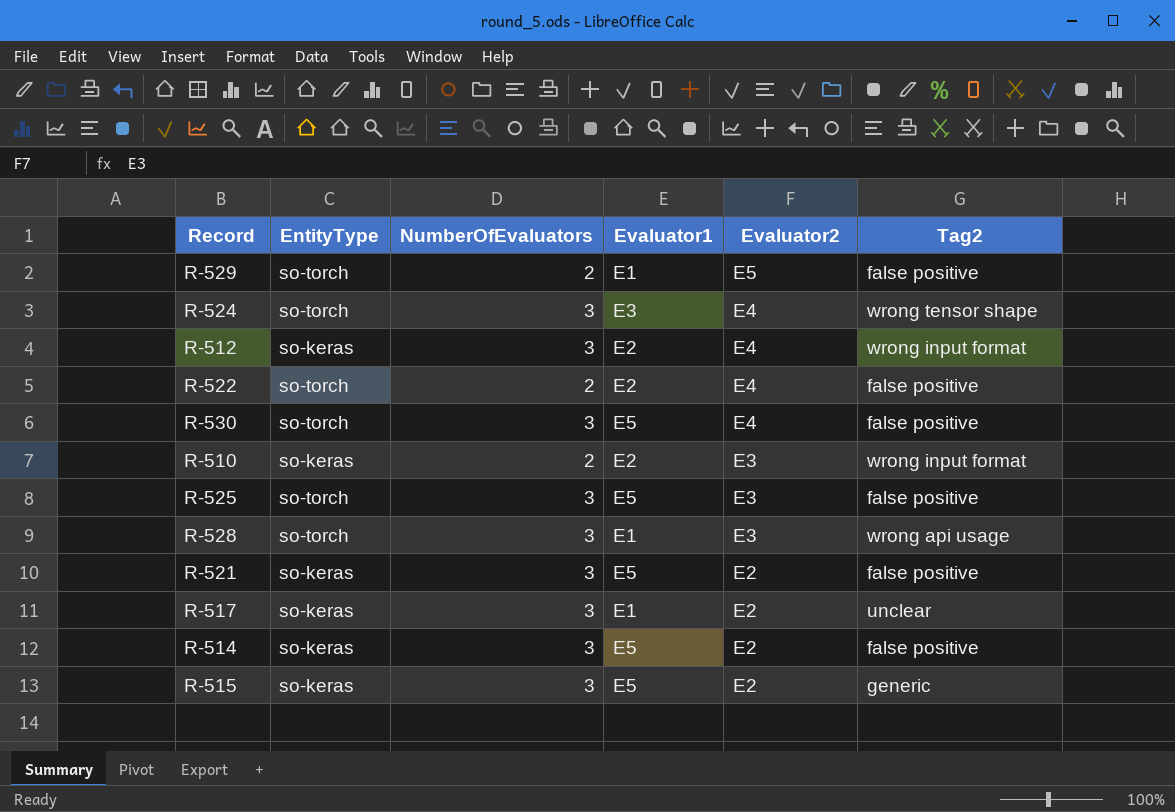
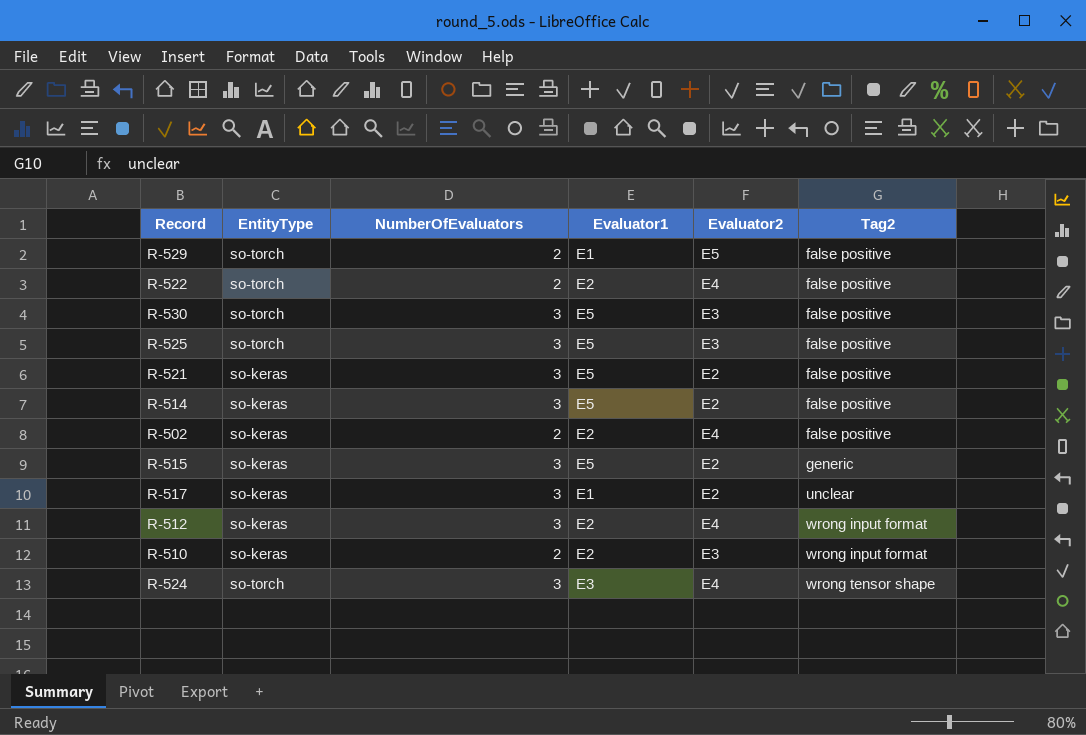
row order: Evaluator2 descending -> Tag2 ascending
row R-528: so-torch | 3 | E1 | E3 | wrong api usage -> none
R-530 | Evaluator2: E4 -> E3
row R-502: none -> so-keras | 2 | E2 | E4 | false positive

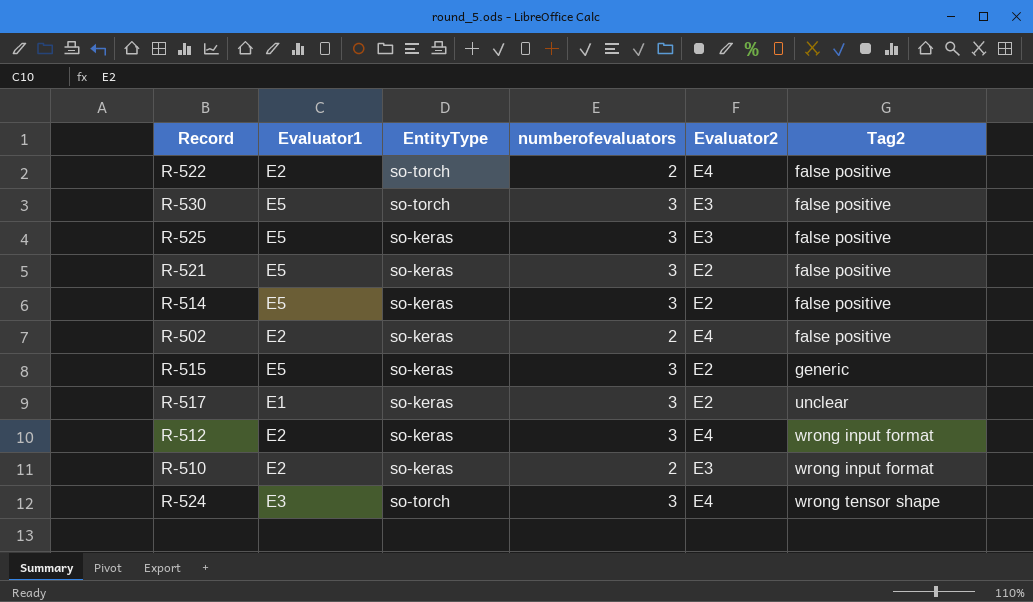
column Evaluator1 | position: 4 -> 2
column name: NumberOfEvaluators -> numberofevaluators
row R-529: so-torch | 2 | E1 | E5 | false positive -> none
R-525 | EntityType: so-torch -> so-keras

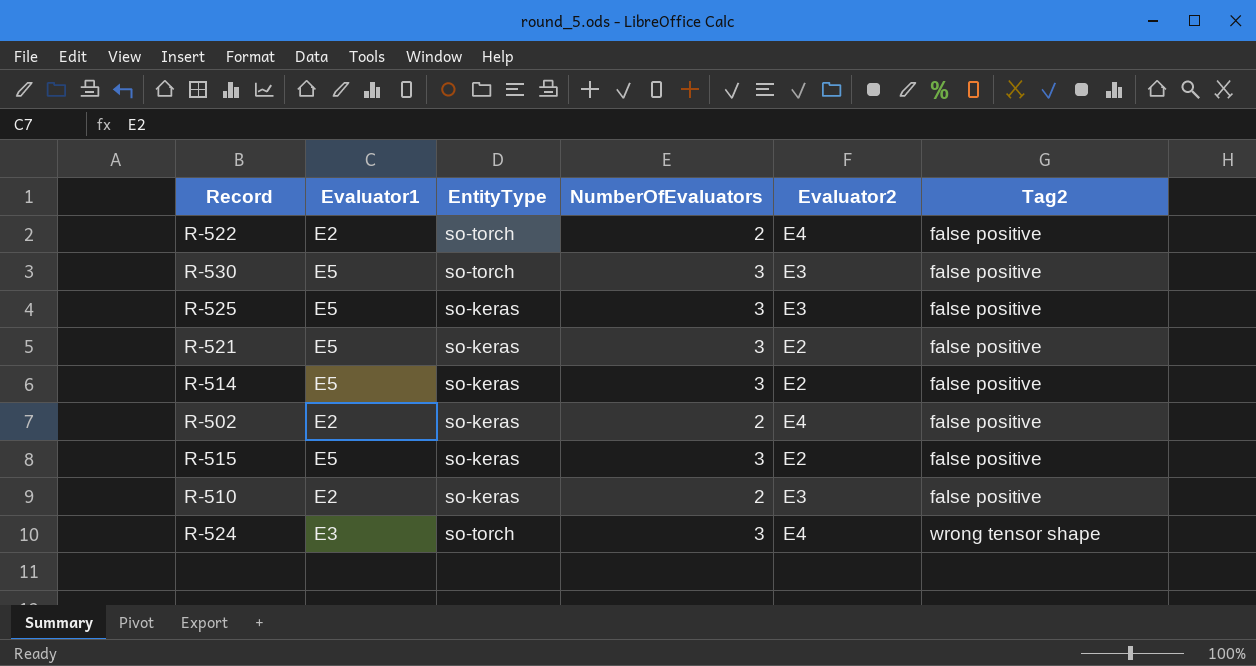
column name: numberofevaluators -> NumberOfEvaluators
row R-517: E1 | so-keras | 3 | E2 | unclear -> none
row R-512: E2 | so-keras | 3 | E4 | wrong input format -> none
R-515 | Tag2: generic -> false positive
R-510 | Tag2: wrong input format -> false positive

